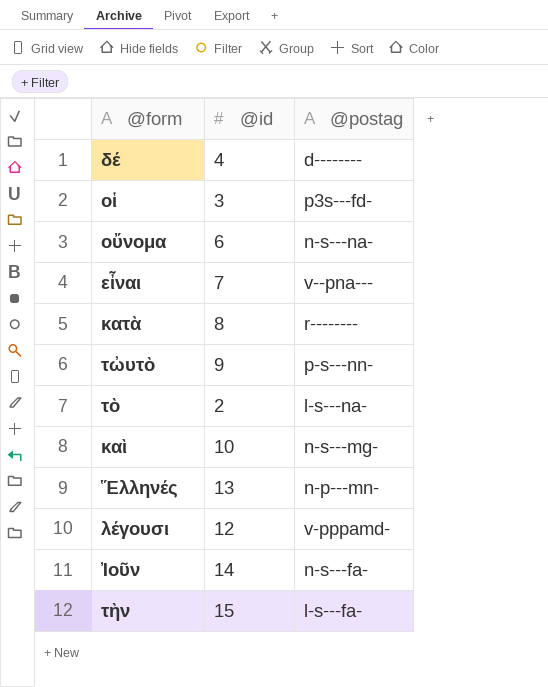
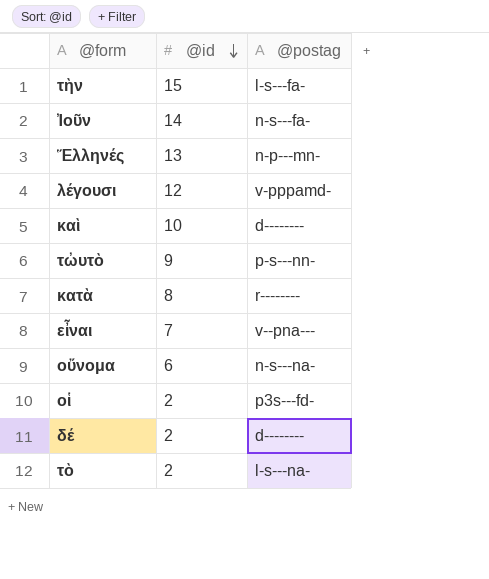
row order: none -> @id descending
καὶ | @postag: n-s---mg- -> d--------
οἱ | @id: 3 -> 2
δέ | @id: 4 -> 2

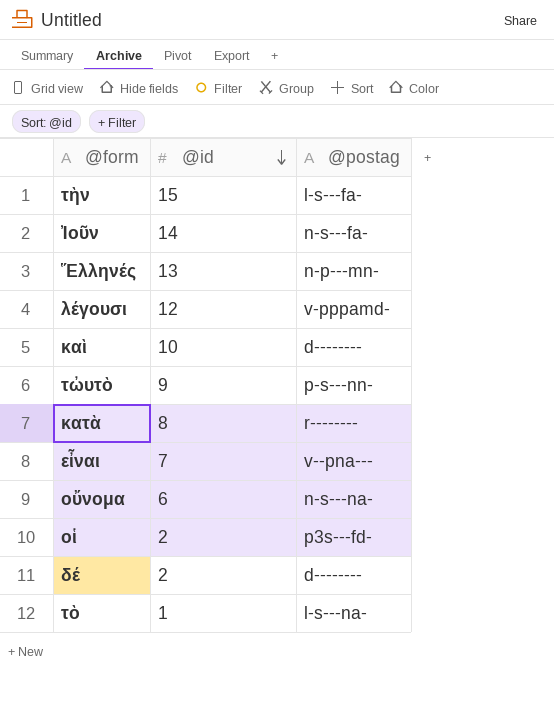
τὸ | @id: 2 -> 1

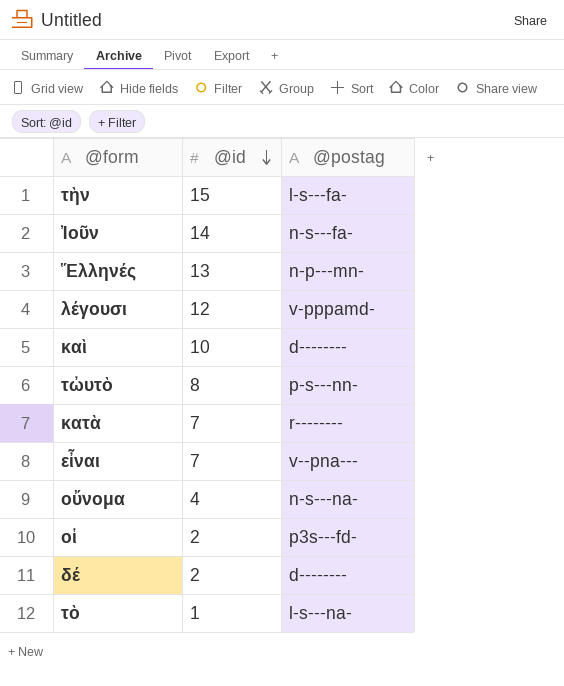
τὠυτὸ | @id: 9 -> 8
κατὰ | @id: 8 -> 7
οὔνομα | @id: 6 -> 4

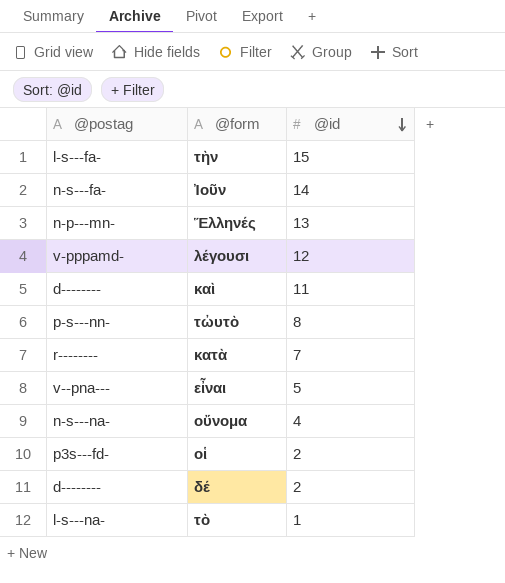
column @postag | position: 3 -> 1
καὶ | @id: 10 -> 11
εἶναι | @id: 7 -> 5

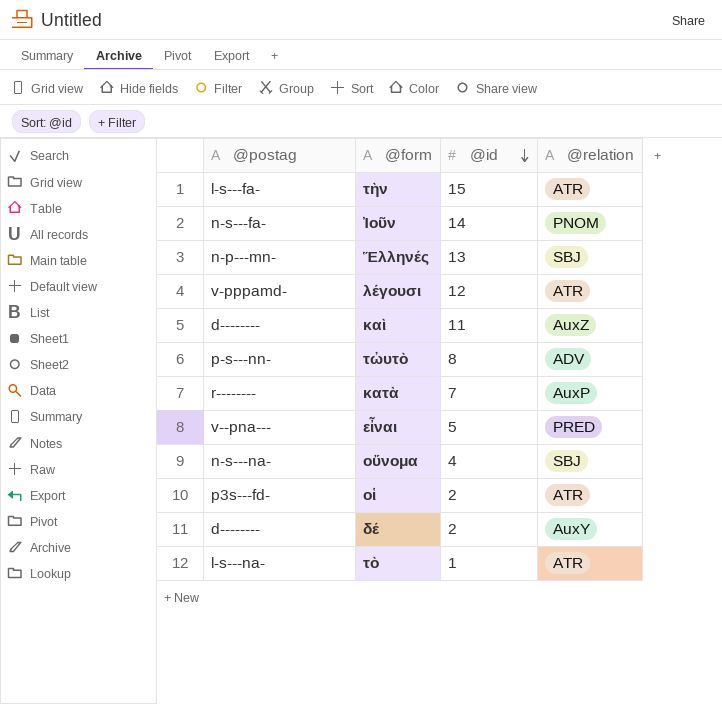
column @relation | position: none -> 4

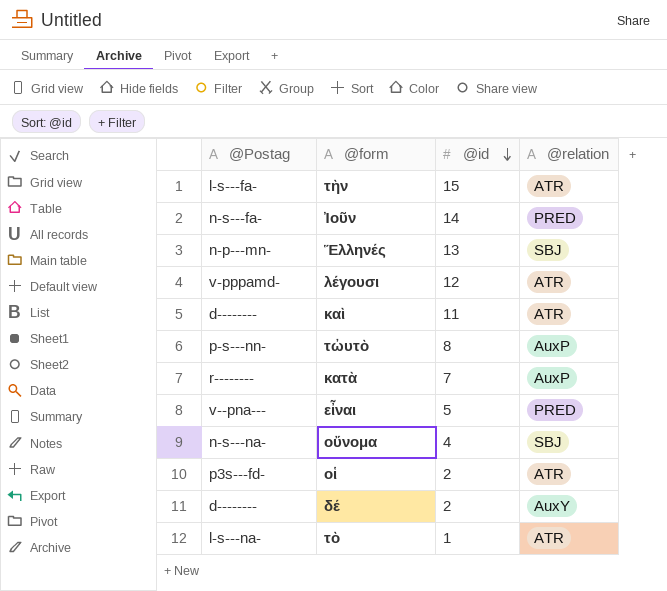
column name: @postag -> @Postag
Ἰοῦν | @relation: PNOM -> PRED
καὶ | @relation: AuxZ -> ATR
τὠυτὸ | @relation: ADV -> AuxP

